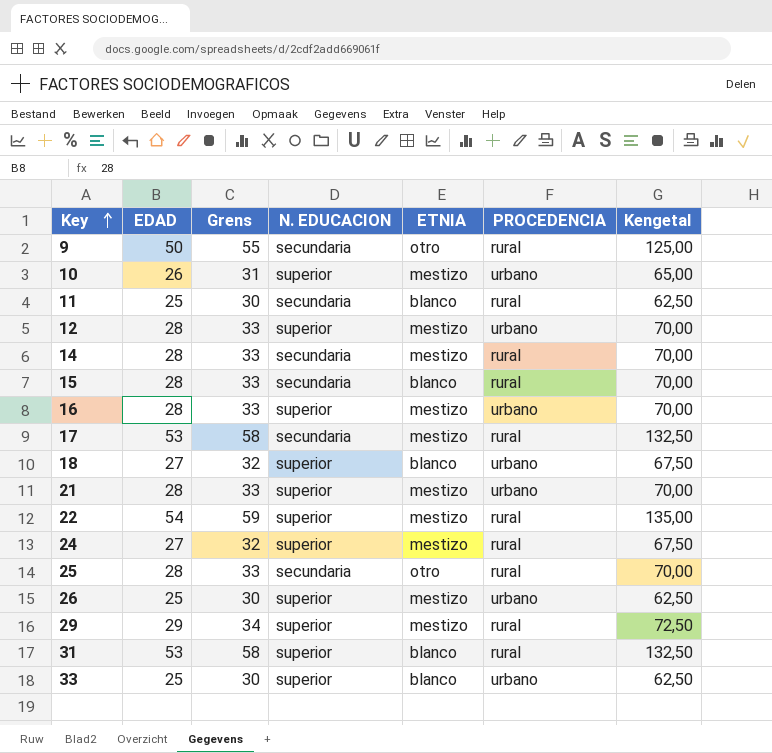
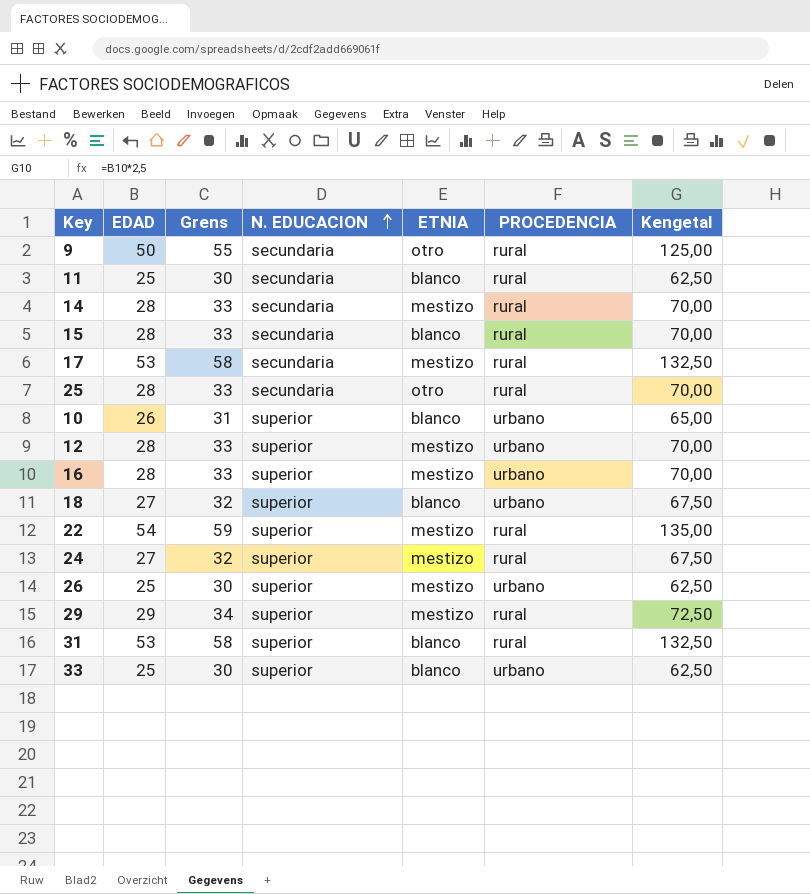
row order: Key ascending -> N. EDUCACION ascending
row 21: 28 | 33 | superior | mestizo | urbano | 70,00 -> none
10 | ETNIA: mestizo -> blanco

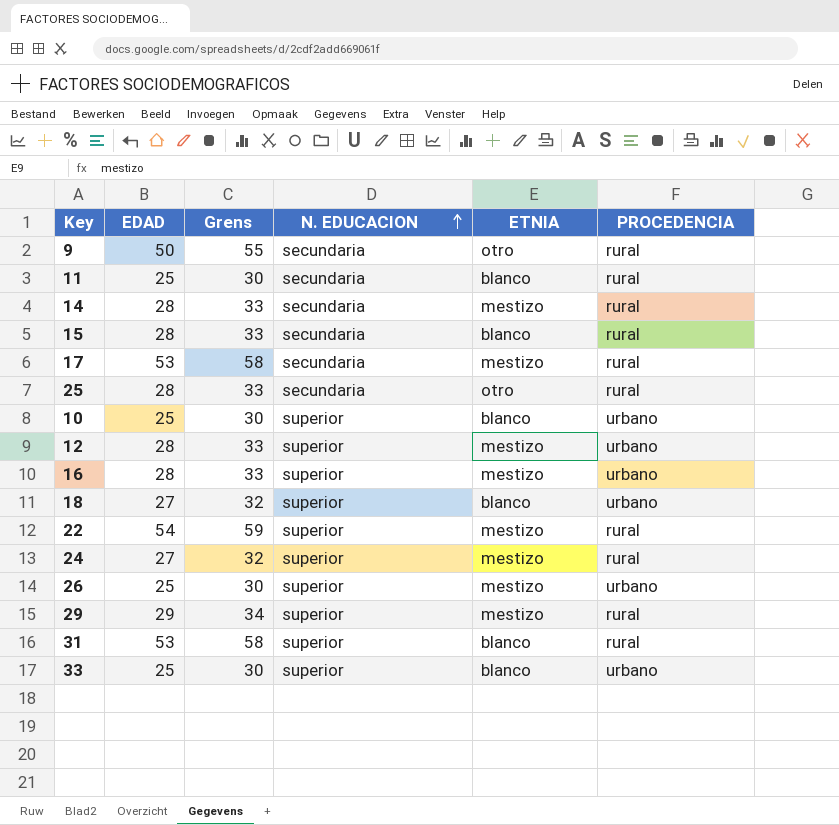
column Kengetal | formula: [EDAD] * 2,5 -> none
10 | EDAD: 26 -> 25
10 | Grens: 31 -> 30

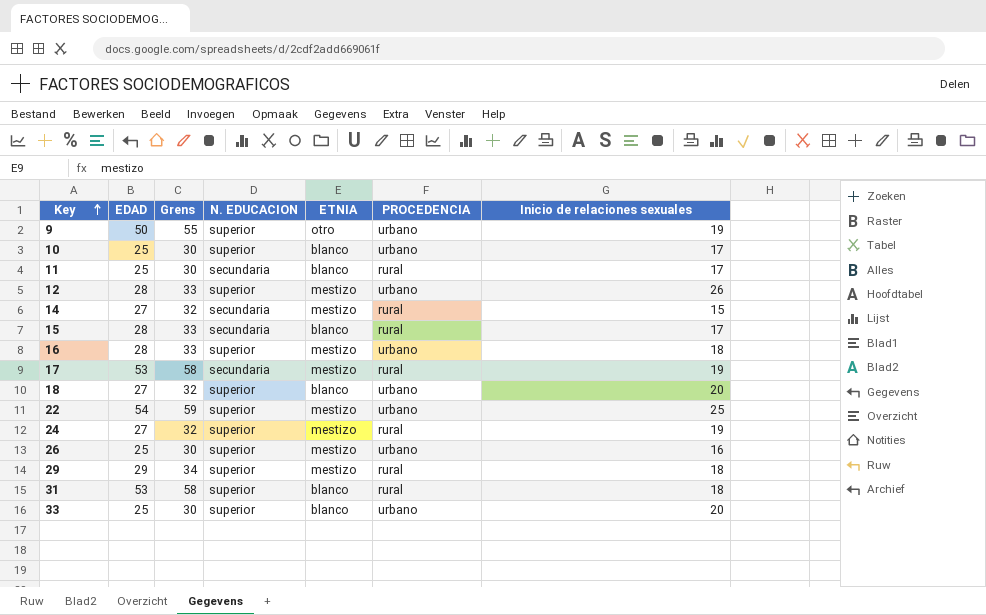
row order: N. EDUCACION ascending -> Key ascending
column Inicio de relaciones sexuales | position: none -> 7
row 25: 28 | 33 | secundaria | otro | rural -> none
9 | N. EDUCACION: secundaria -> superior
9 | PROCEDENCIA: rural -> urbano
14 | EDAD: 28 -> 27
14 | Grens: 33 -> 32
22 | PROCEDENCIA: rural -> urbano

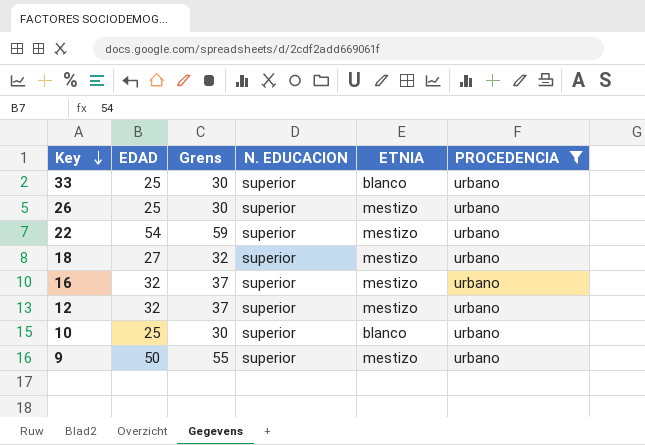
filter: none -> PROCEDENCIA = urbano
row order: Key ascending -> Key descending
column Inicio de relaciones sexuales | position: 7 -> none
18 | ETNIA: blanco -> mestizo
16 | EDAD: 28 -> 32
16 | Grens: 33 -> 37
12 | EDAD: 28 -> 32
12 | Grens: 33 -> 37
9 | ETNIA: otro -> mestizo

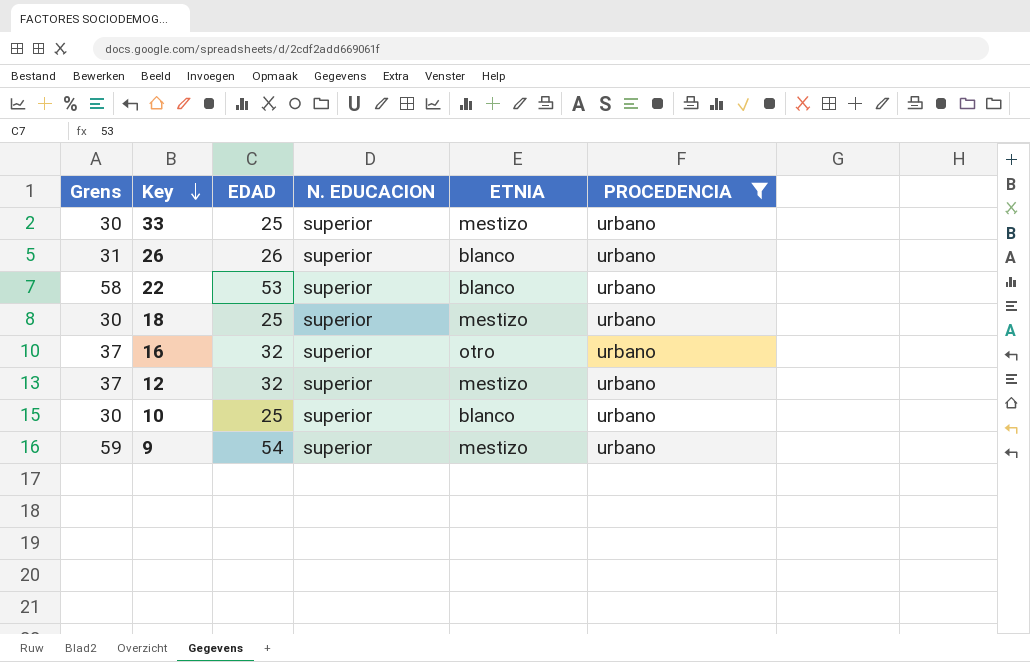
column Grens | position: 3 -> 1
33 | ETNIA: blanco -> mestizo
26 | Grens: 30 -> 31
26 | EDAD: 25 -> 26
26 | ETNIA: mestizo -> blanco
22 | Grens: 59 -> 58
22 | EDAD: 54 -> 53
22 | ETNIA: mestizo -> blanco
18 | Grens: 32 -> 30
18 | EDAD: 27 -> 25
16 | ETNIA: mestizo -> otro
9 | Grens: 55 -> 59
9 | EDAD: 50 -> 54

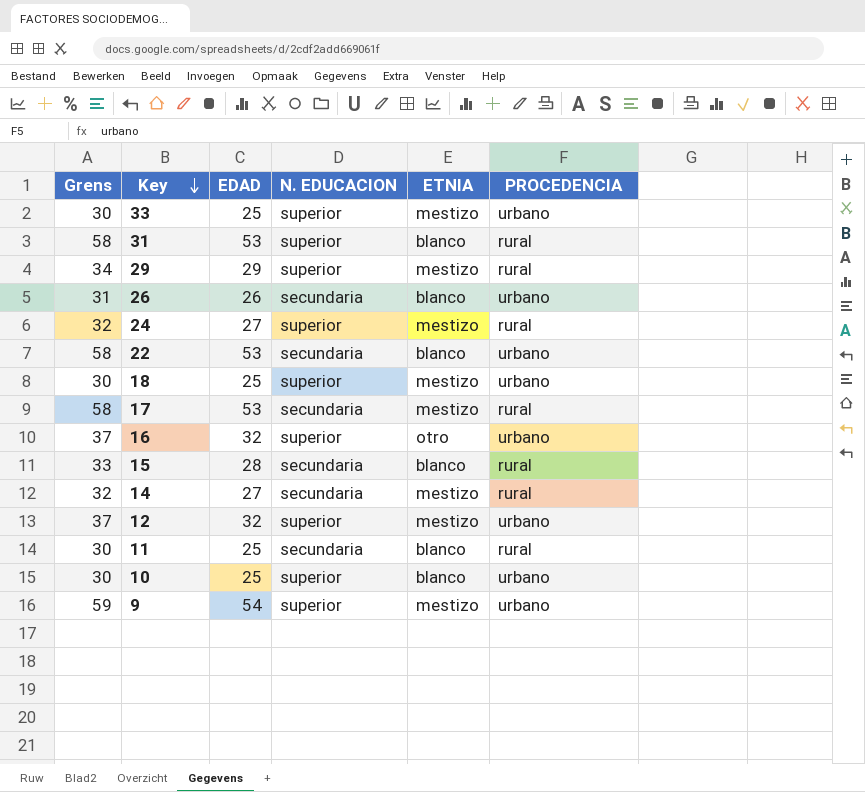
filter: PROCEDENCIA = urbano -> none
26 | N. EDUCACION: superior -> secundaria
22 | N. EDUCACION: superior -> secundaria

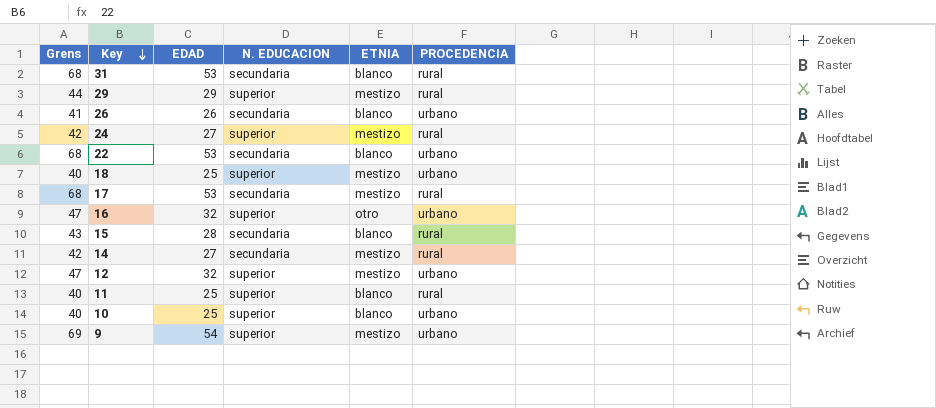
column Grens | formula: [EDAD] + 5 -> [EDAD] + 15
row 33: 30 | 25 | superior | mestizo | urbano -> none
31 | N. EDUCACION: superior -> secundaria
11 | N. EDUCACION: secundaria -> superior

